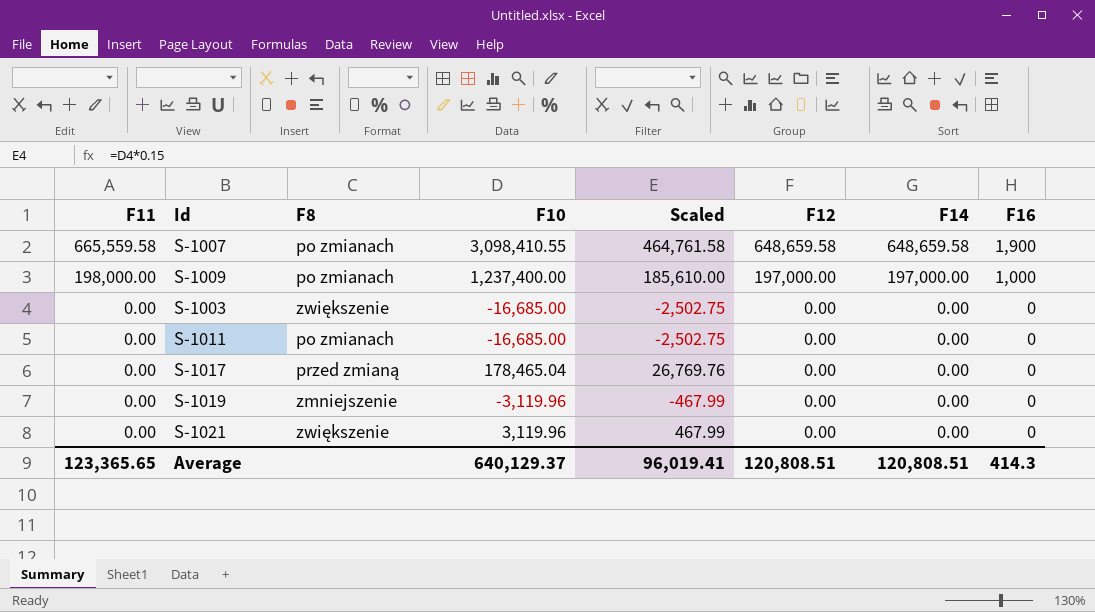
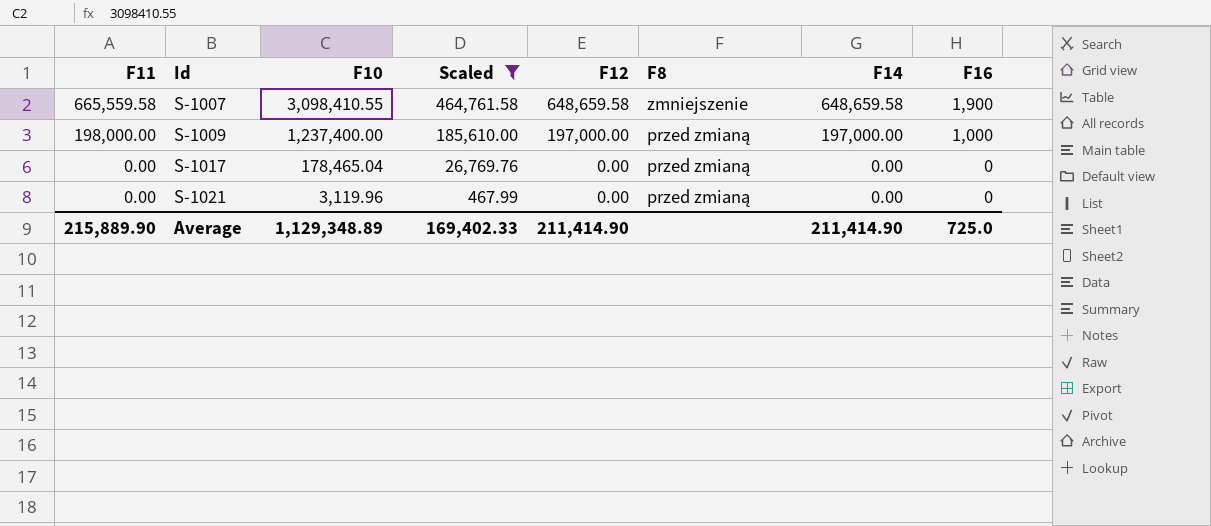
filter: none -> Scaled >= 467.99
column F8 | position: 3 -> 6
S-1007 | F8: po zmianach -> zmniejszenie
S-1009 | F8: po zmianach -> przed zmianą
S-1021 | F8: zwiększenie -> przed zmianą
Average | F11: 123,365.65 -> 215,889.90
Average | F10: 640,129.37 -> 1,129,348.89
Average | Scaled: 96,019.41 -> 169,402.33
Average | F12: 120,808.51 -> 211,414.90
Average | F14: 120,808.51 -> 211,414.90
Average | F16: 414.3 -> 725.0

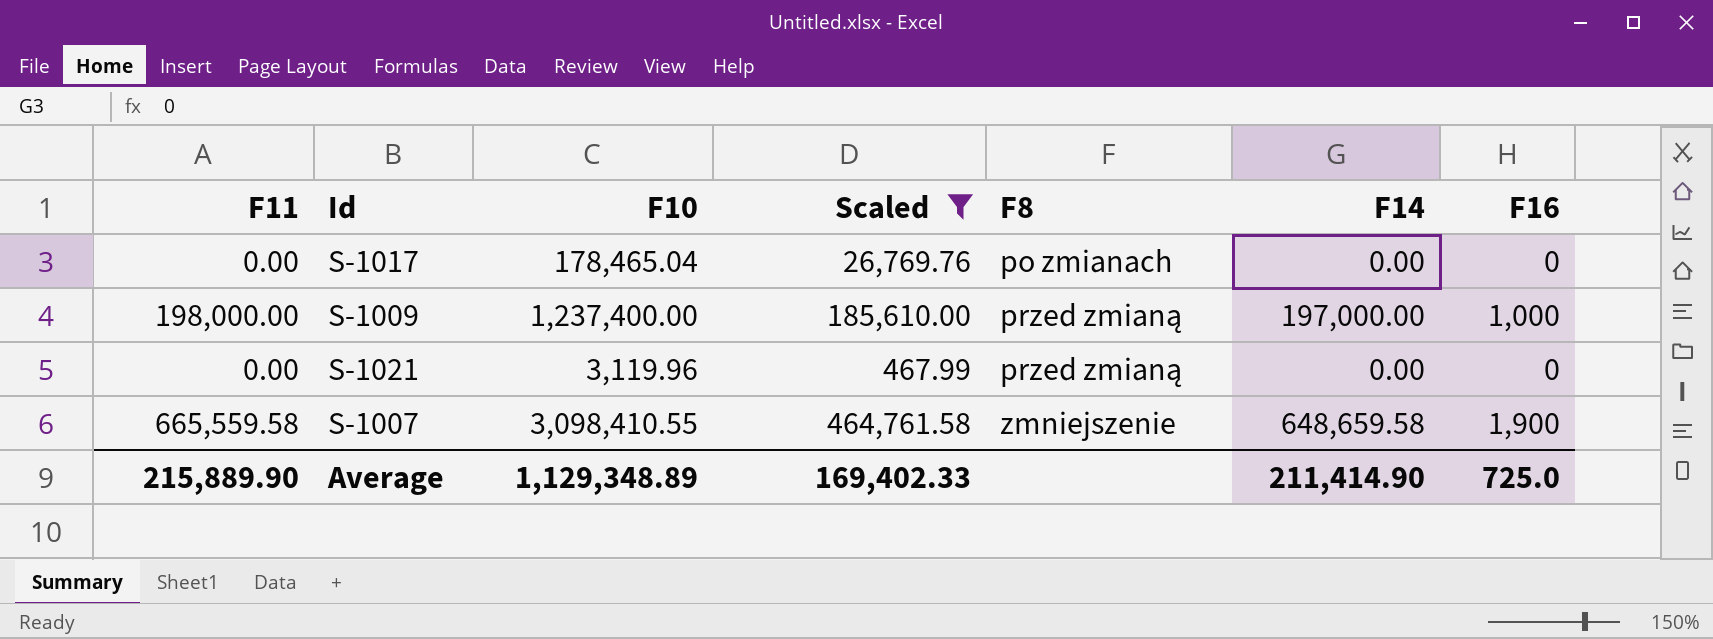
row order: F11 descending -> F8 ascending
column F12 | position: 5 -> none
S-1017 | F8: przed zmianą -> po zmianach

